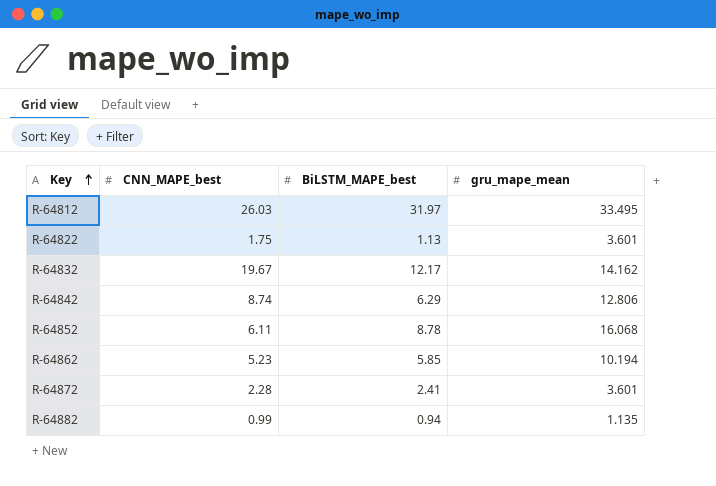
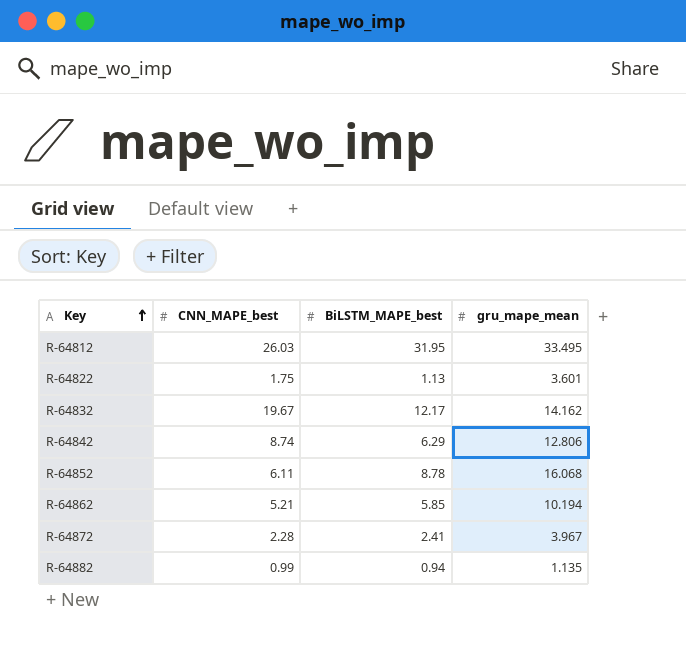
R-64812 | BiLSTM_MAPE_best: 31.97 -> 31.95
R-64862 | CNN_MAPE_best: 5.23 -> 5.21
R-64872 | gru_mape_mean: 3.601 -> 3.967

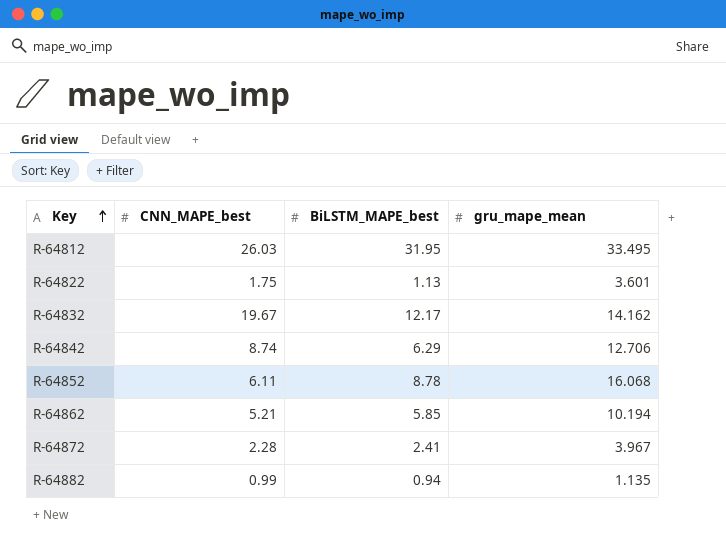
R-64842 | gru_mape_mean: 12.806 -> 12.706

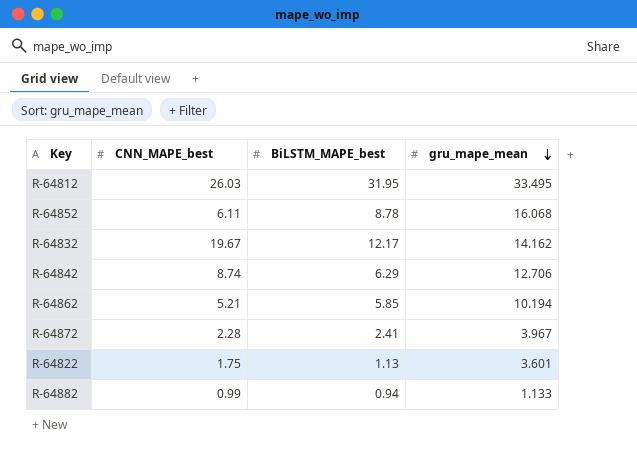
row order: Key ascending -> gru_mape_mean descending
R-64882 | gru_mape_mean: 1.135 -> 1.133

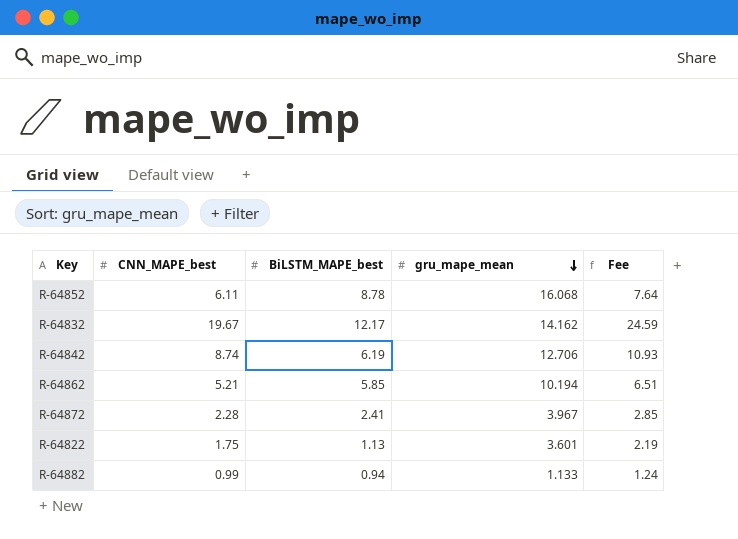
column Fee | formula: none -> [CNN_MAPE_best] * 1.25
row R-64812: 26.03 | 31.95 | 33.495 -> none
R-64842 | BiLSTM_MAPE_best: 6.29 -> 6.19

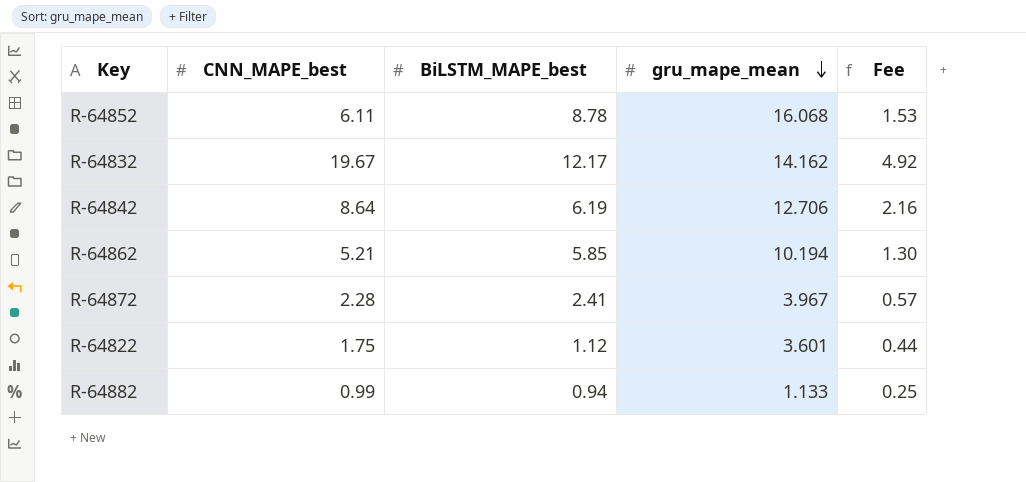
column Fee | formula: [CNN_MAPE_best] * 1.25 -> [CNN_MAPE_best] * 0.25
R-64842 | CNN_MAPE_best: 8.74 -> 8.64
R-64822 | BiLSTM_MAPE_best: 1.13 -> 1.12

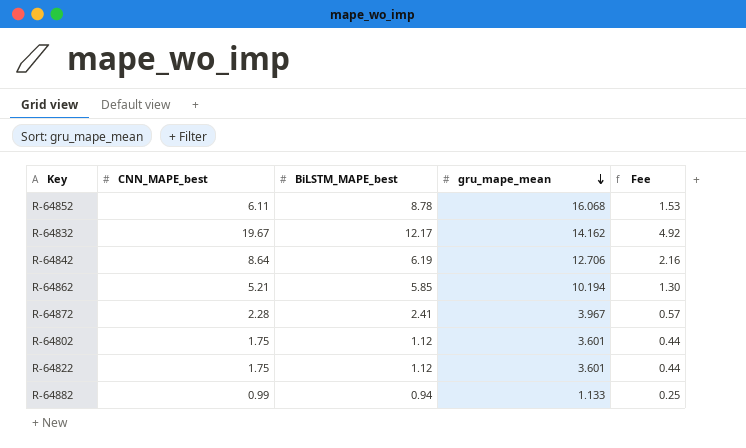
row R-64802: none -> 1.75 | 1.12 | 3.601 | 0.44

